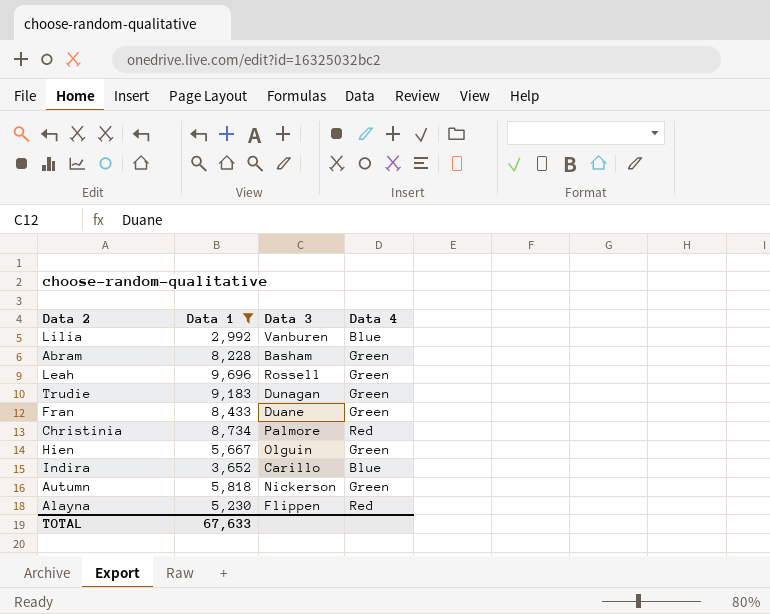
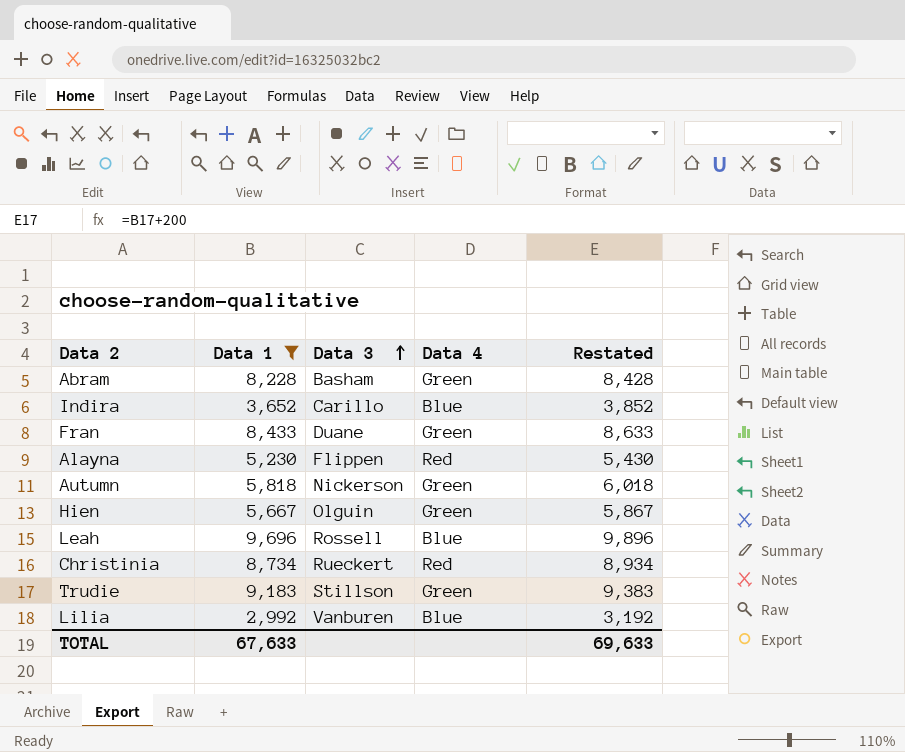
row order: none -> Data 3 ascending
column Restated | formula: none -> [Data 1] + 200
Leah | Data 4: Green -> Blue
Christinia | Data 3: Palmore -> Rueckert
Trudie | Data 3: Dunagan -> Stillson

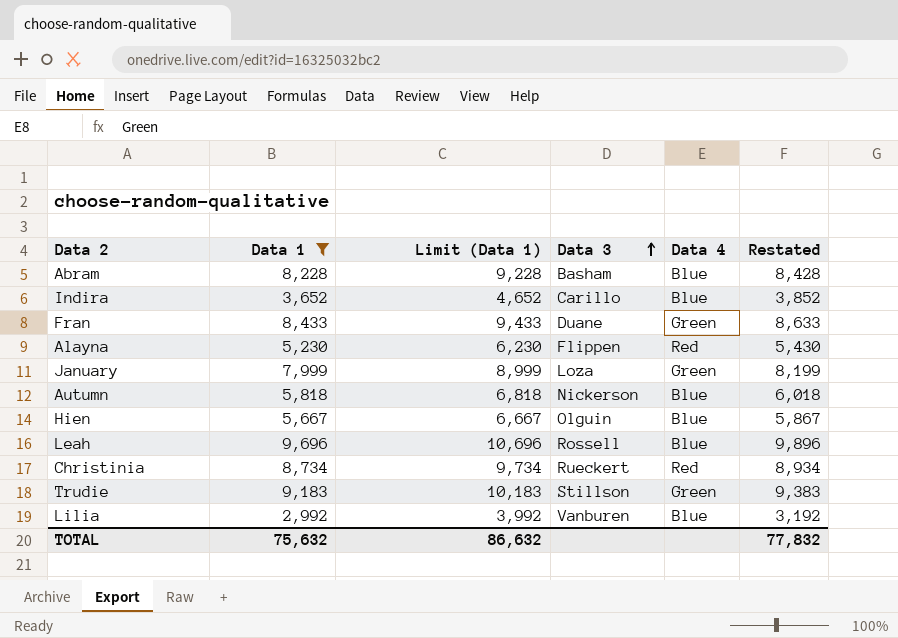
column Limit (Data 1) | formula: none -> [Data 1] + 1000
Abram | Data 4: Green -> Blue
row January: none -> 7,999 | 8,999 | Loza | Green | 8,199
Autumn | Data 4: Green -> Blue
Hien | Data 4: Green -> Blue
TOTAL | Data 1: 67,633 -> 75,632
TOTAL | Restated: 69,633 -> 77,832

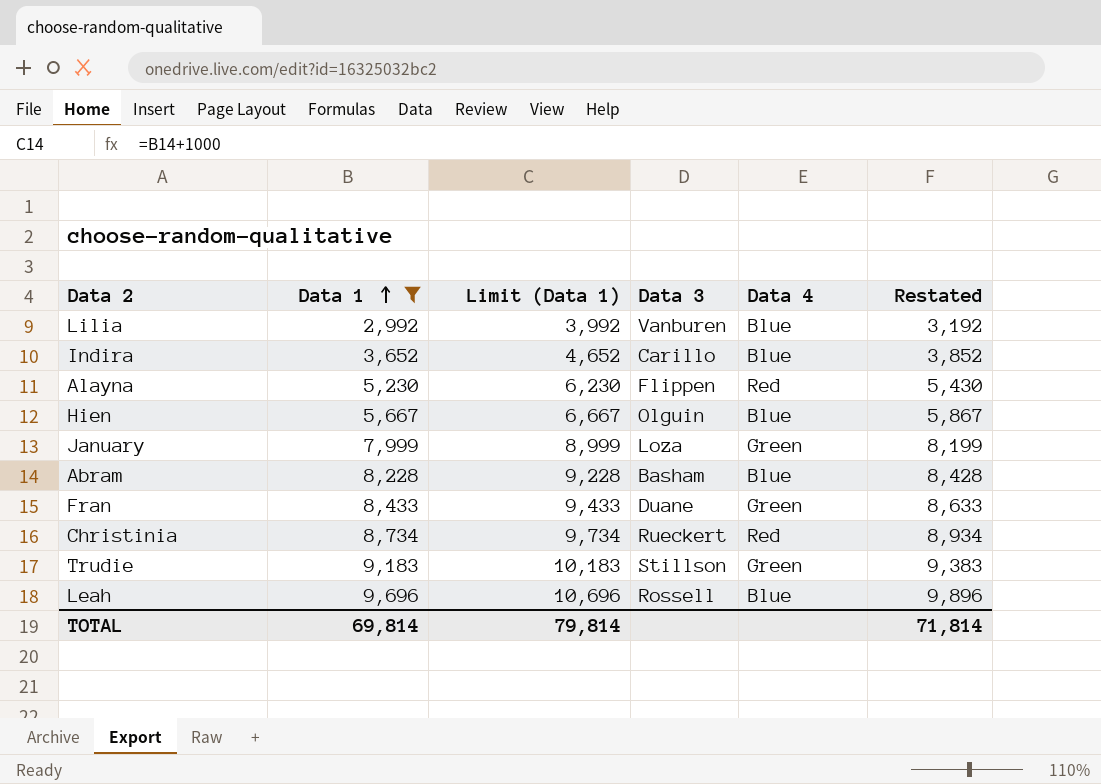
row order: Data 3 ascending -> Data 1 ascending
row Autumn: 5,818 | 6,818 | Nickerson | Blue | 6,018 -> none
TOTAL | Data 1: 75,632 -> 69,814
TOTAL | Limit (Data 1): 86,632 -> 79,814
TOTAL | Restated: 77,832 -> 71,814

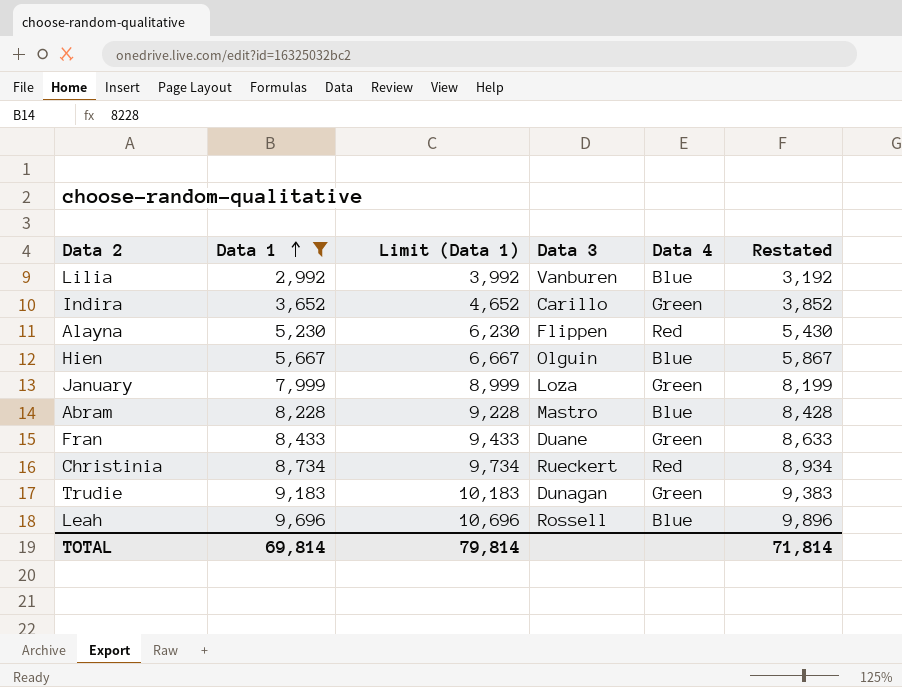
Indira | Data 4: Blue -> Green
Abram | Data 3: Basham -> Mastro
Trudie | Data 3: Stillson -> Dunagan

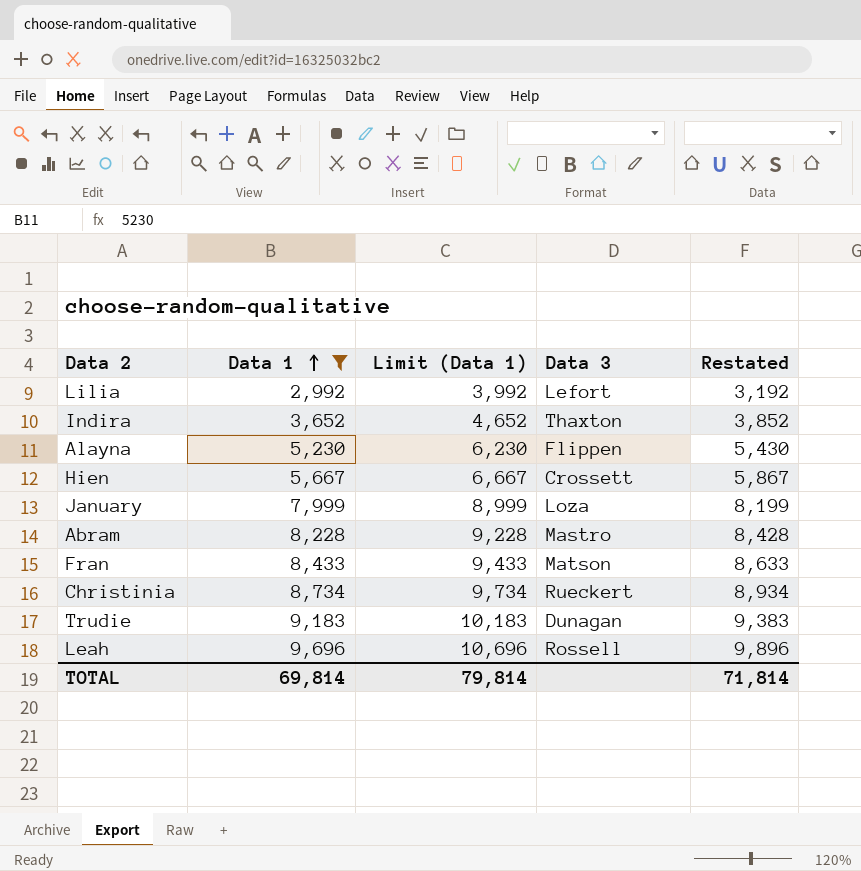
column Data 4 | position: 5 -> none
Lilia | Data 3: Vanburen -> Lefort
Indira | Data 3: Carillo -> Thaxton
Hien | Data 3: Olguin -> Crossett
Fran | Data 3: Duane -> Matson

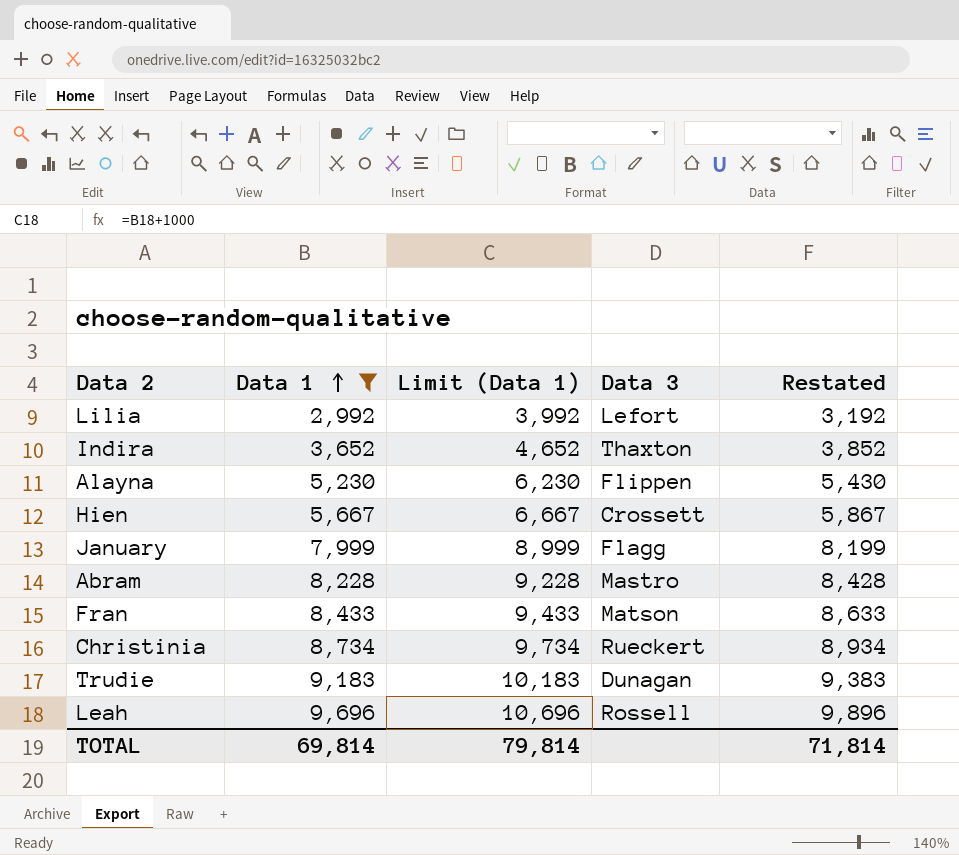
January | Data 3: Loza -> Flagg

